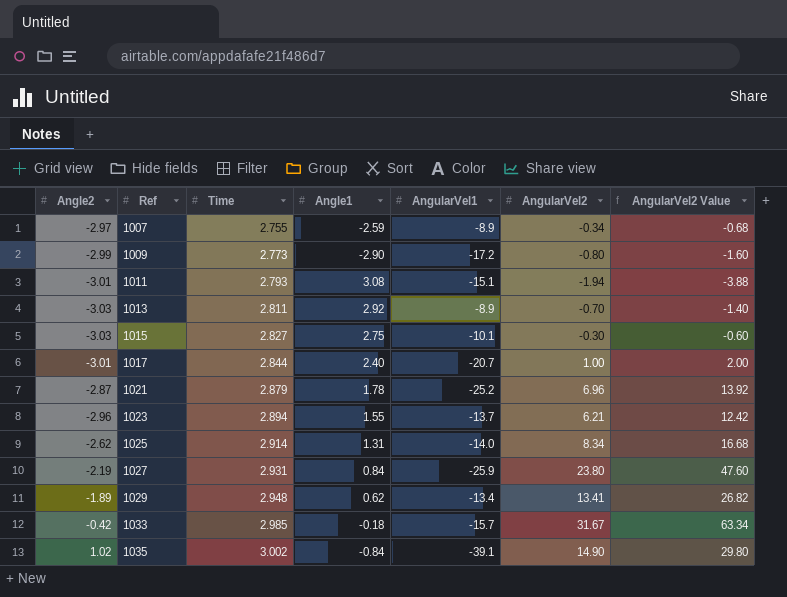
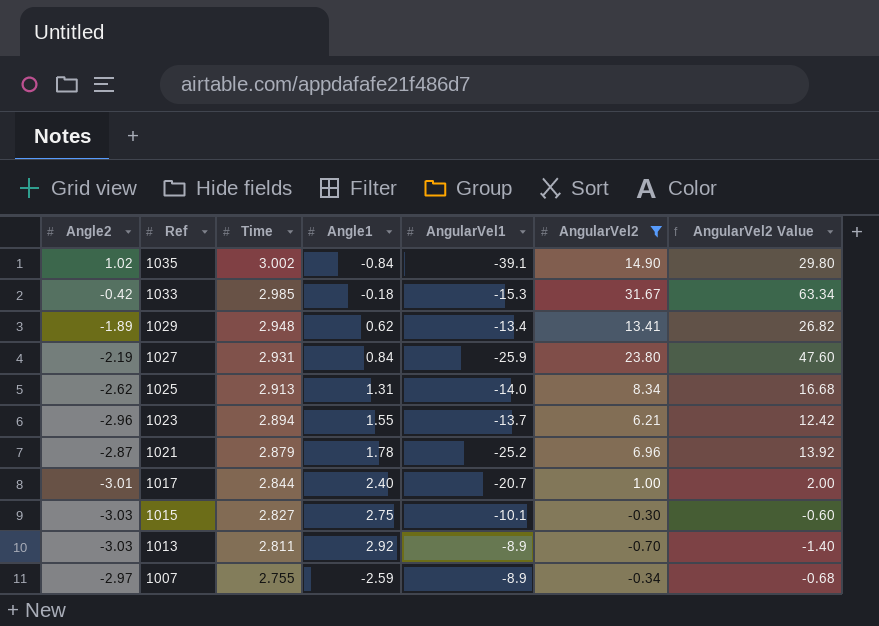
filter: none -> AngularVel2 >= -0.70
row order: Ref ascending -> Ref descending
1033 | AngularVel1: -15.7 -> -15.3
1025 | Time: 2.914 -> 2.913

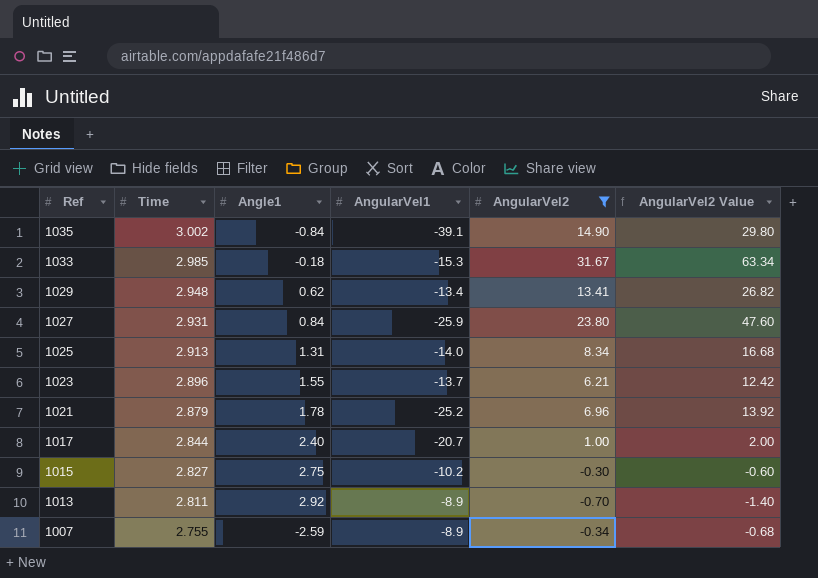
column Angle2 | position: 1 -> none
1023 | Time: 2.894 -> 2.896
1015 | AngularVel1: -10.1 -> -10.2

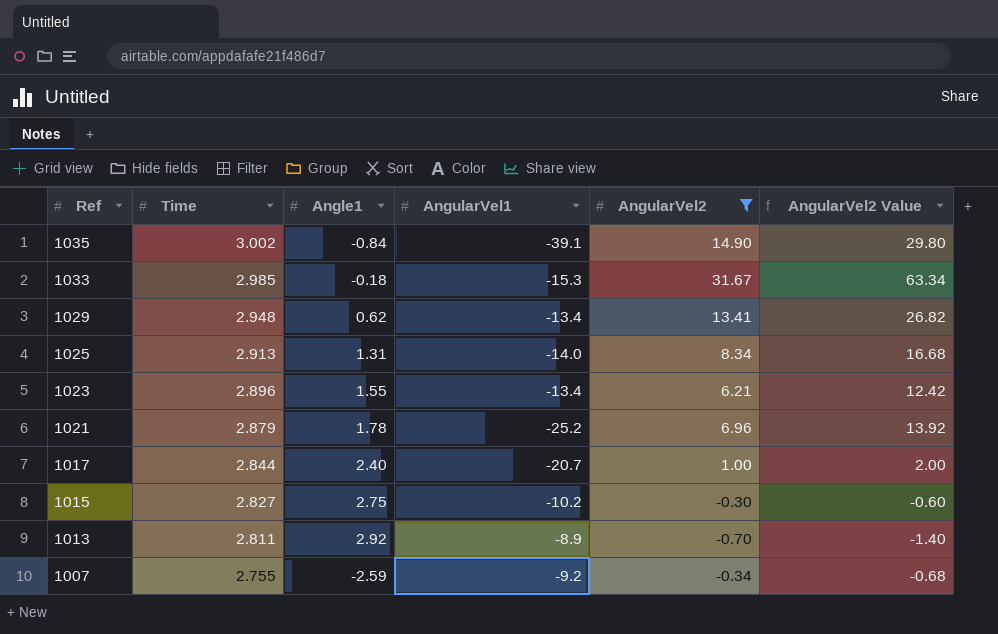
row 1027: 2.931 | 0.84 | -25.9 | 23.80 | 47.60 -> none
1023 | AngularVel1: -13.7 -> -13.4
1007 | AngularVel1: -8.9 -> -9.2

